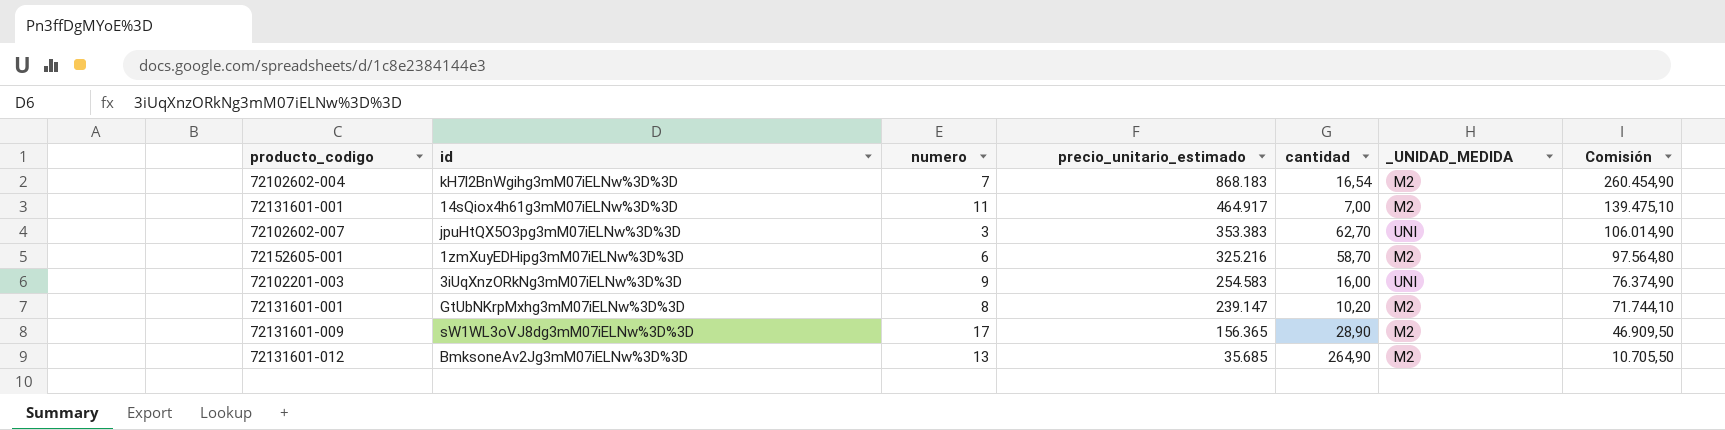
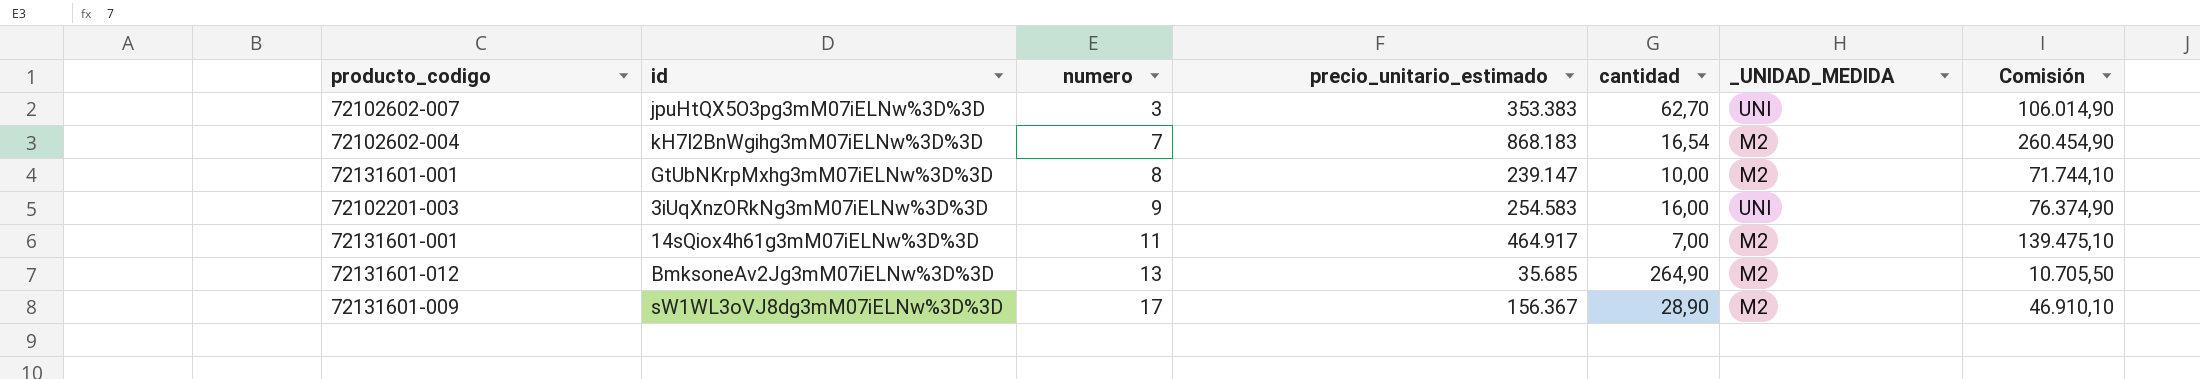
row order: precio_unitario_estimado descending -> numero ascending
row 1zmXuyEDHipg3mM07iELNw%3D%3D: 72152605-001 | 6 | 325.216 | 58,70 | M2 | 97.564,80 -> none
GtUbNKrpMxhg3mM07iELNw%3D%3D | cantidad: 10,20 -> 10,00
sW1WL3oVJ8dg3mM07iELNw%3D%3D | precio_unitario_estimado: 156.365 -> 156.367
sW1WL3oVJ8dg3mM07iELNw%3D%3D | Comisión: 46.909,50 -> 46.910,10

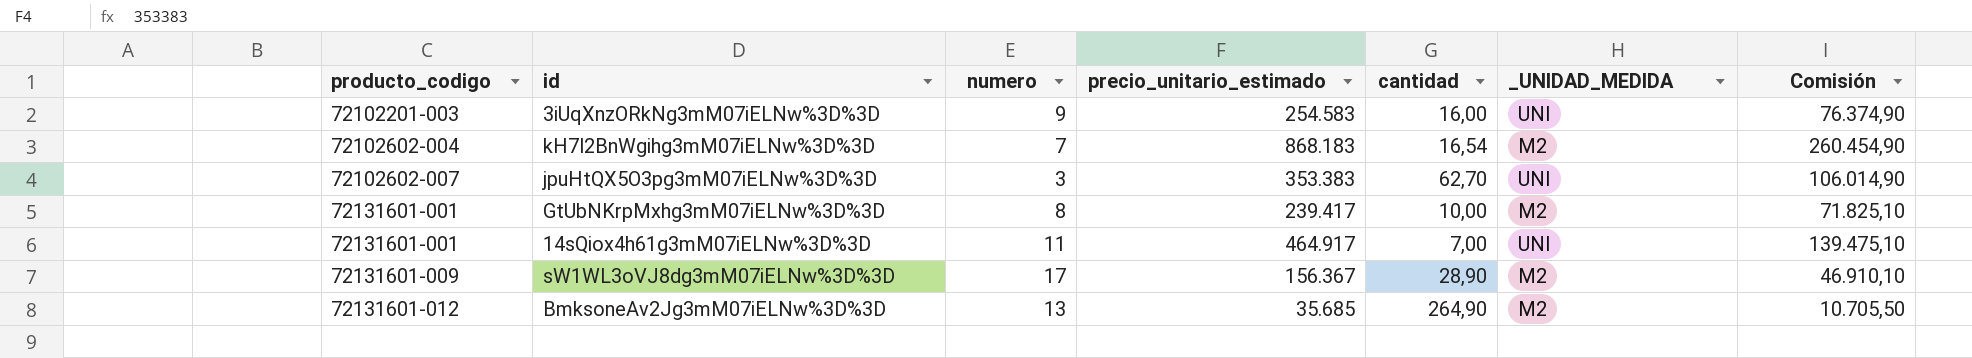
row order: numero ascending -> producto_codigo ascending
GtUbNKrpMxhg3mM07iELNw%3D%3D | precio_unitario_estimado: 239.147 -> 239.417
GtUbNKrpMxhg3mM07iELNw%3D%3D | Comisión: 71.744,10 -> 71.825,10
14sQiox4h61g3mM07iELNw%3D%3D | _UNIDAD_MEDIDA: M2 -> UNI

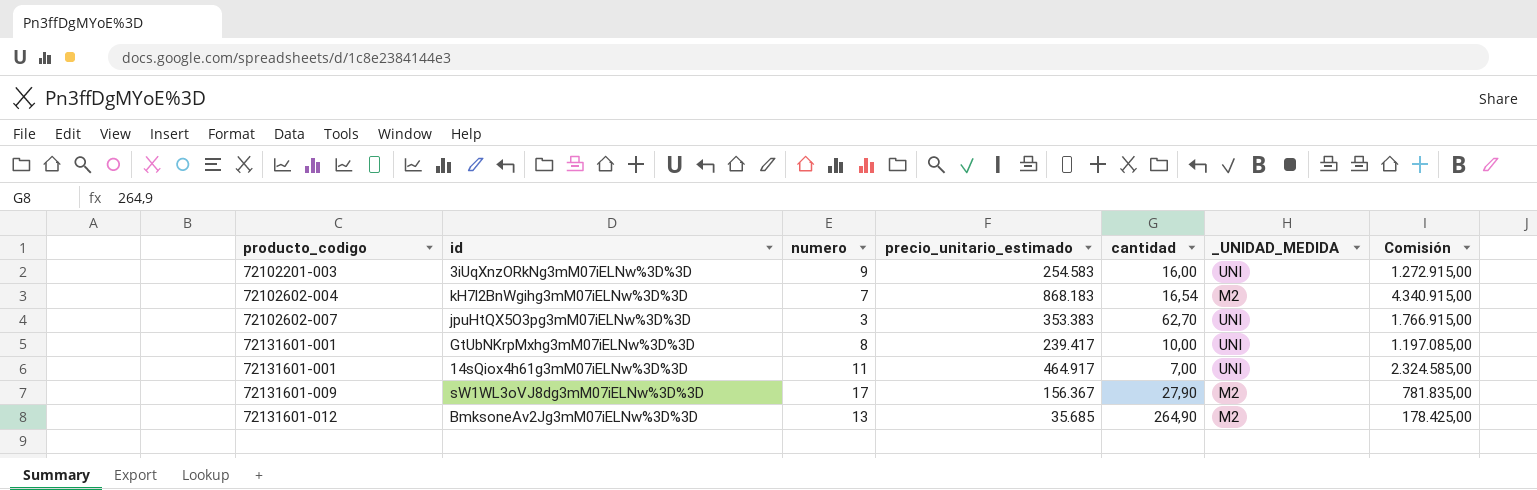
column Comisión | formula: [precio_unitario_estimado] * 0,3 -> [precio_unitario_estimado] * 5
GtUbNKrpMxhg3mM07iELNw%3D%3D | _UNIDAD_MEDIDA: M2 -> UNI
sW1WL3oVJ8dg3mM07iELNw%3D%3D | cantidad: 28,90 -> 27,90

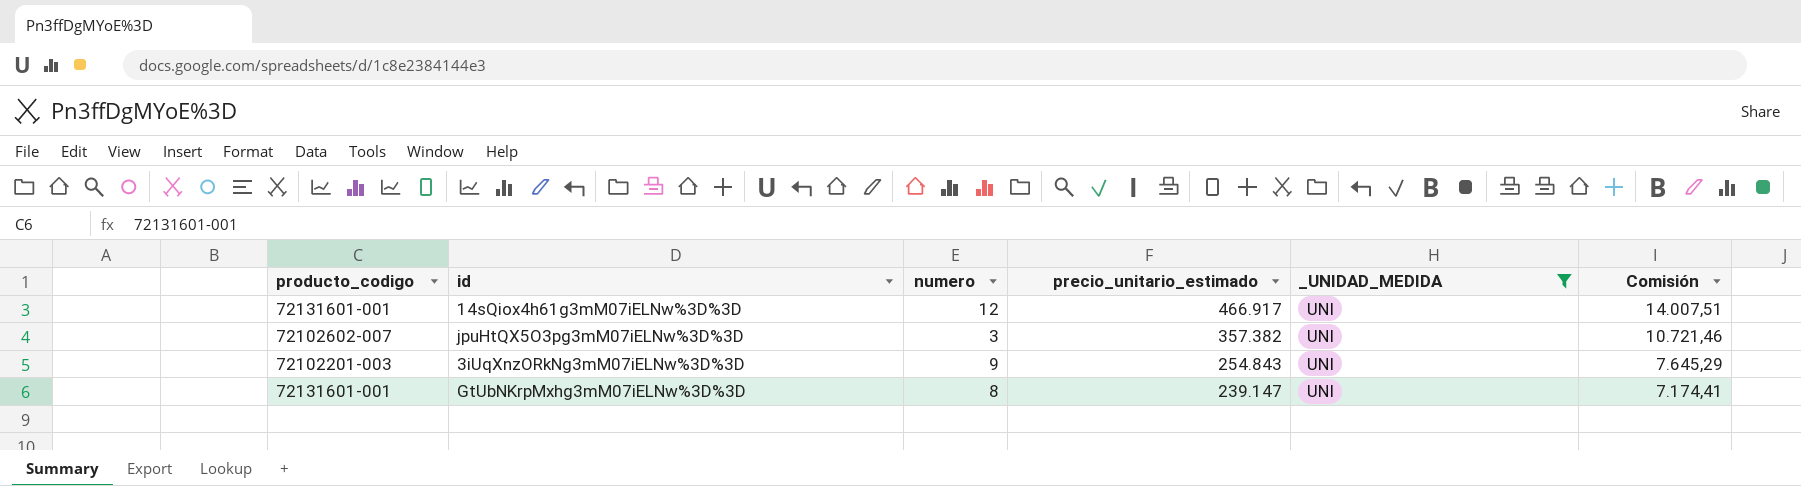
filter: none -> _UNIDAD_MEDIDA = UNI
row order: producto_codigo ascending -> precio_unitario_estimado descending
column cantidad | position: 5 -> none
column Comisión | formula: [precio_unitario_estimado] * 5 -> [precio_unitario_estimado] * 0,03
14sQiox4h61g3mM07iELNw%3D%3D | numero: 11 -> 12
14sQiox4h61g3mM07iELNw%3D%3D | precio_unitario_estimado: 464.917 -> 466.917
jpuHtQX5O3pg3mM07iELNw%3D%3D | precio_unitario_estimado: 353.383 -> 357.382
3iUqXnzORkNg3mM07iELNw%3D%3D | precio_unitario_estimado: 254.583 -> 254.843
GtUbNKrpMxhg3mM07iELNw%3D%3D | precio_unitario_estimado: 239.417 -> 239.147

